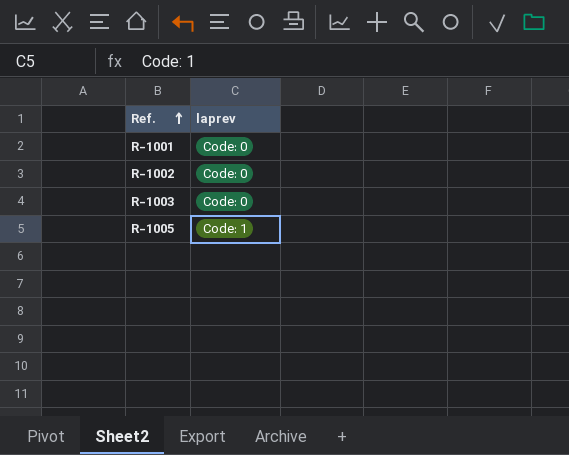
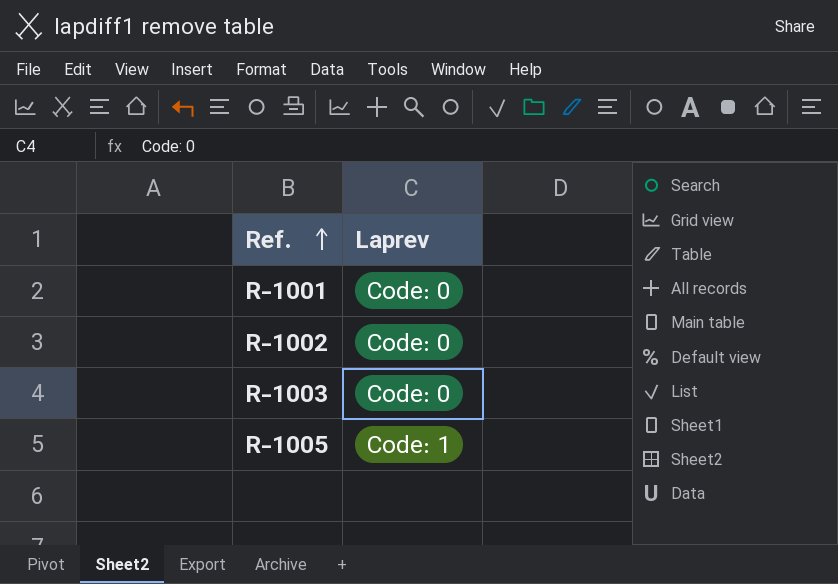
column name: laprev -> Laprev

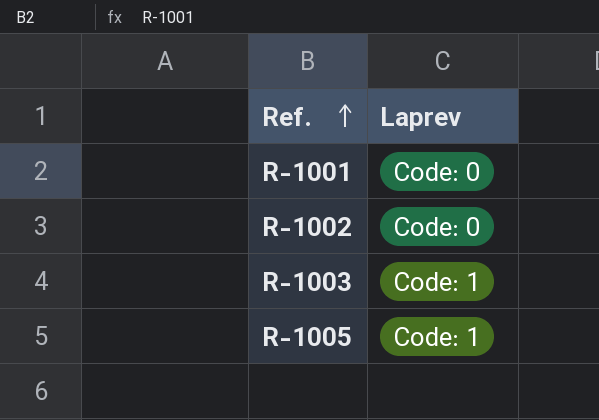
R-1003 | Laprev: Code: 0 -> Code: 1

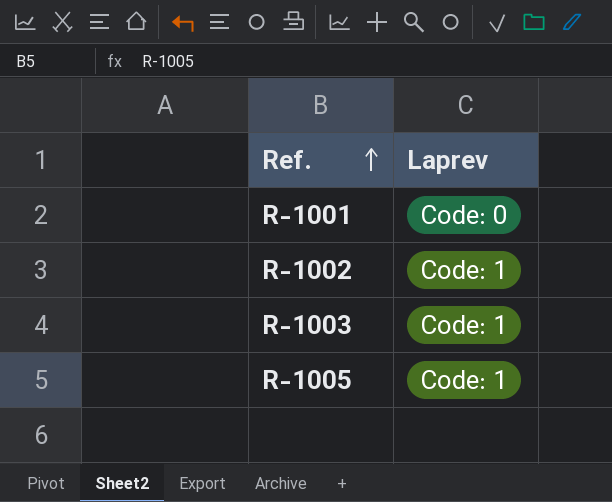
R-1002 | Laprev: Code: 0 -> Code: 1

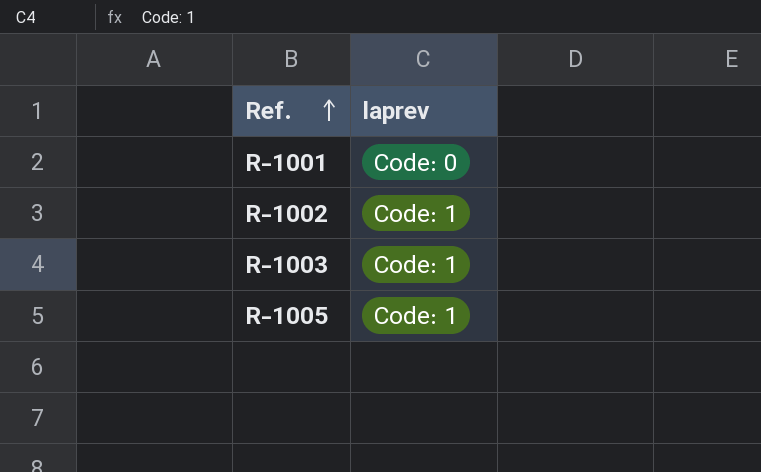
column name: Laprev -> laprev

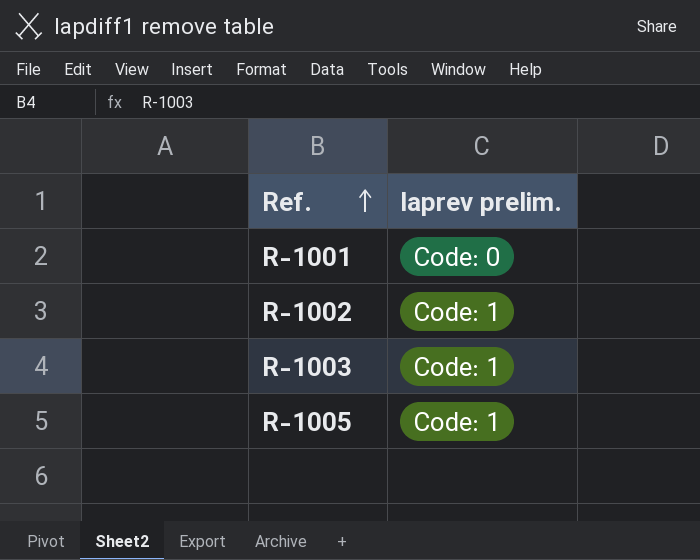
column name: laprev -> laprev prelim.

